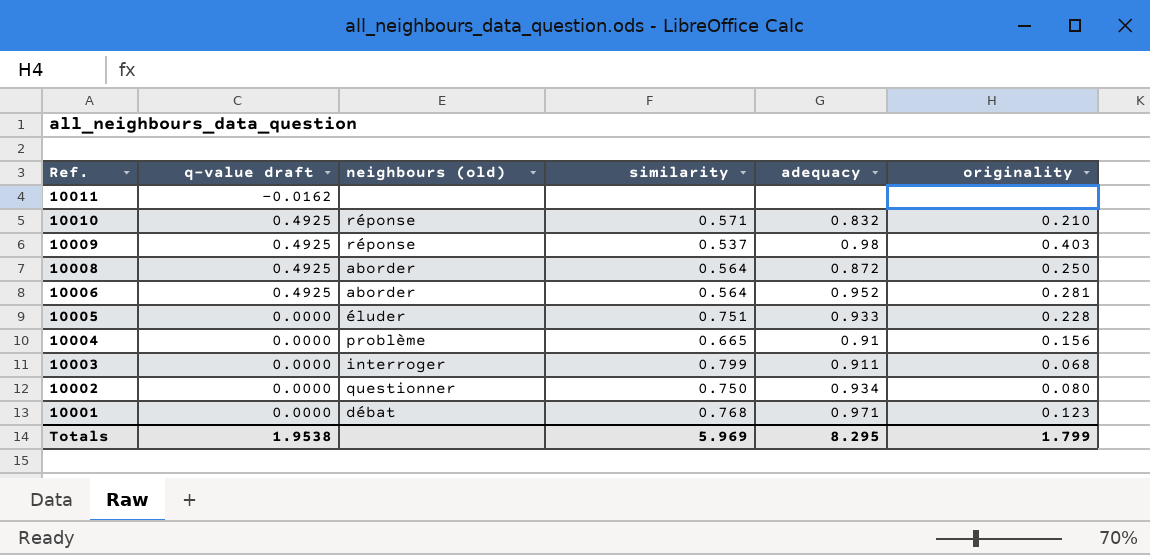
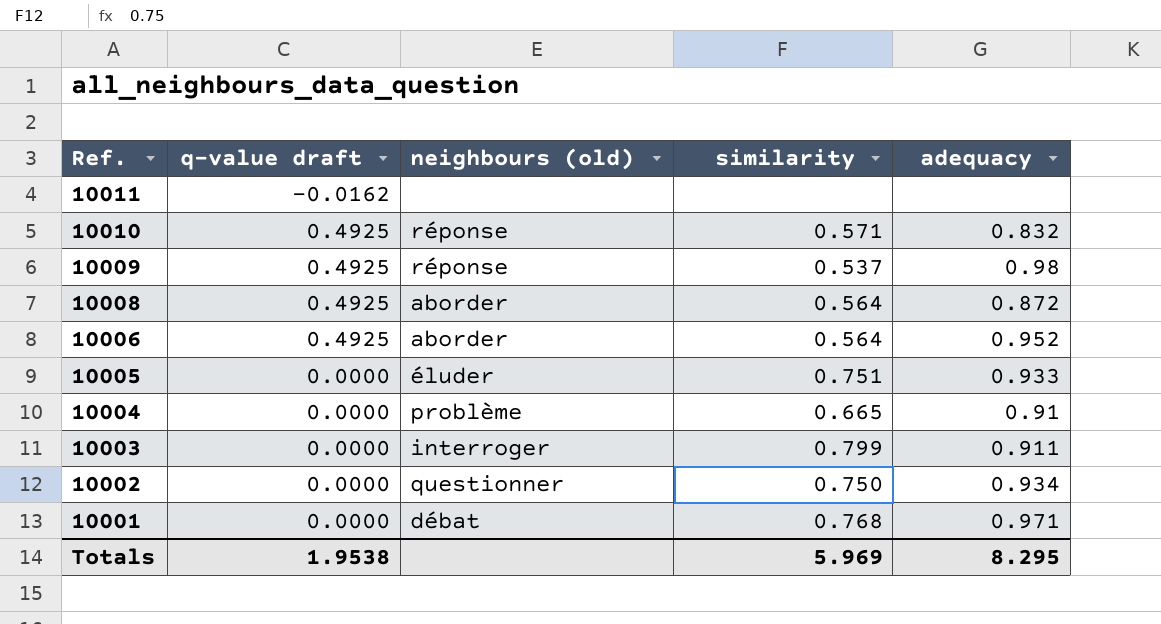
column originality | position: 6 -> none

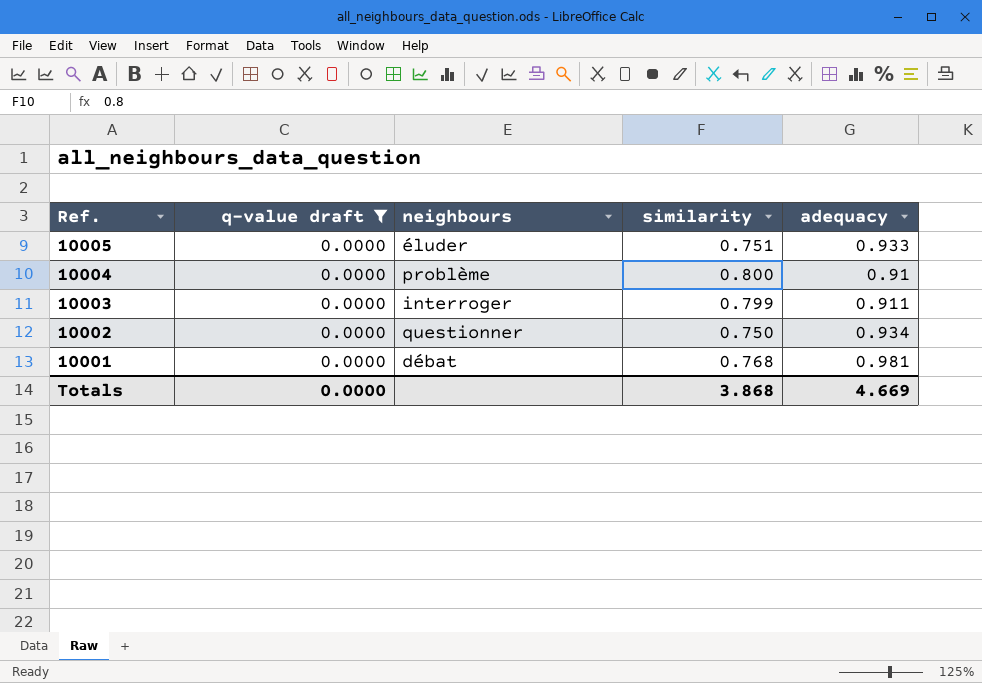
filter: none -> q-value draft = 0.0000
column name: neighbours (old) -> neighbours
10004 | similarity: 0.665 -> 0.800
10001 | adequacy: 0.971 -> 0.981
Totals | q-value draft: 1.9538 -> 0.0000
Totals | similarity: 5.969 -> 3.868
Totals | adequacy: 8.295 -> 4.669

